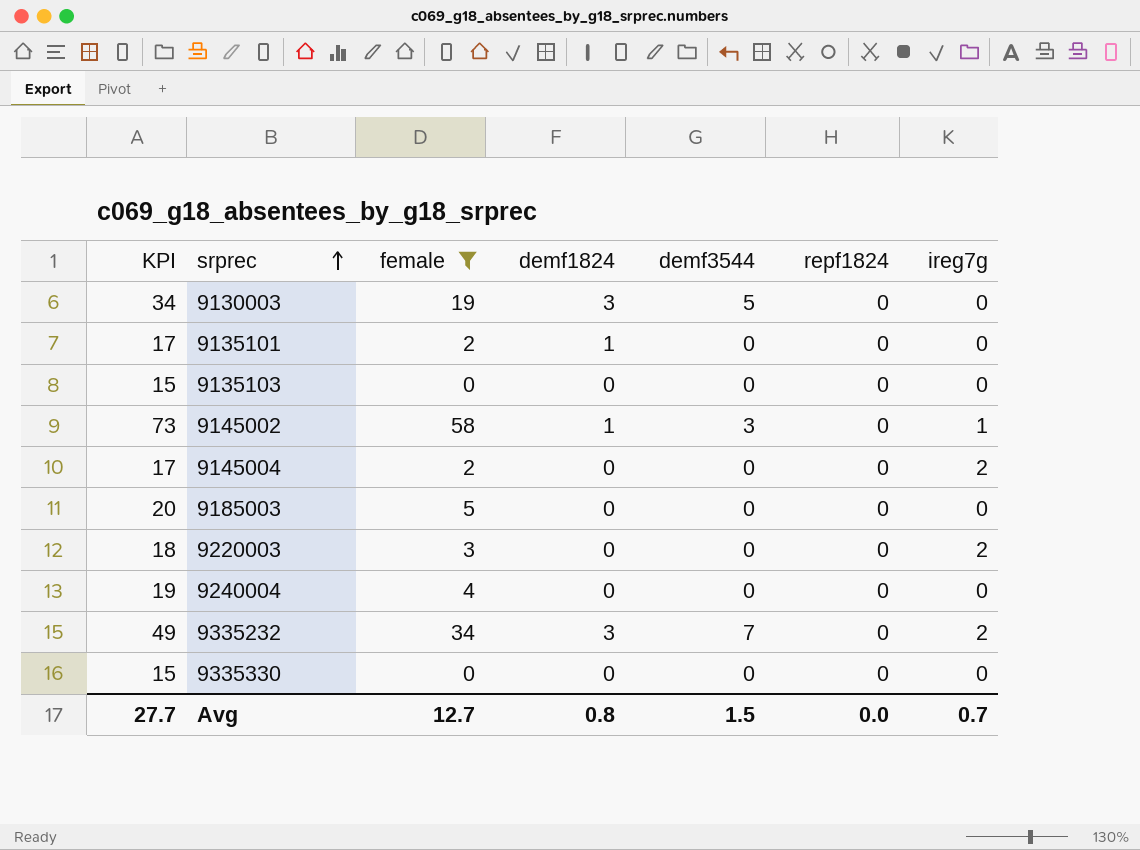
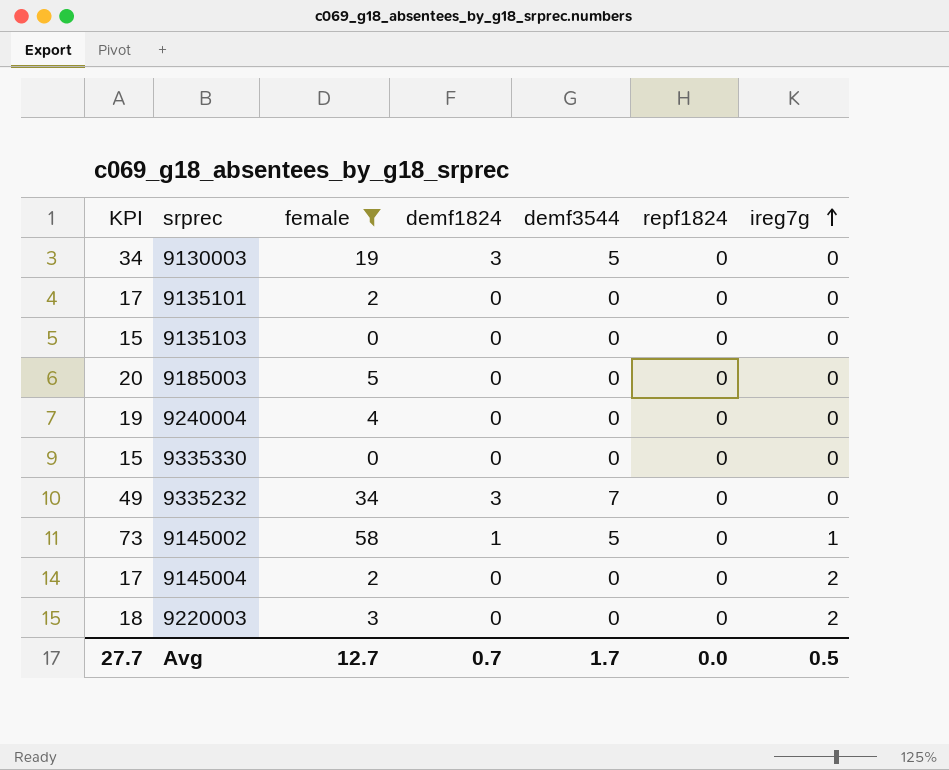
row order: srprec ascending -> ireg7g ascending
9135101 | demf1824: 1 -> 0
9335232 | ireg7g: 2 -> 0
9145002 | demf3544: 3 -> 5
Avg | demf1824: 0.8 -> 0.7
Avg | demf3544: 1.5 -> 1.7
Avg | ireg7g: 0.7 -> 0.5

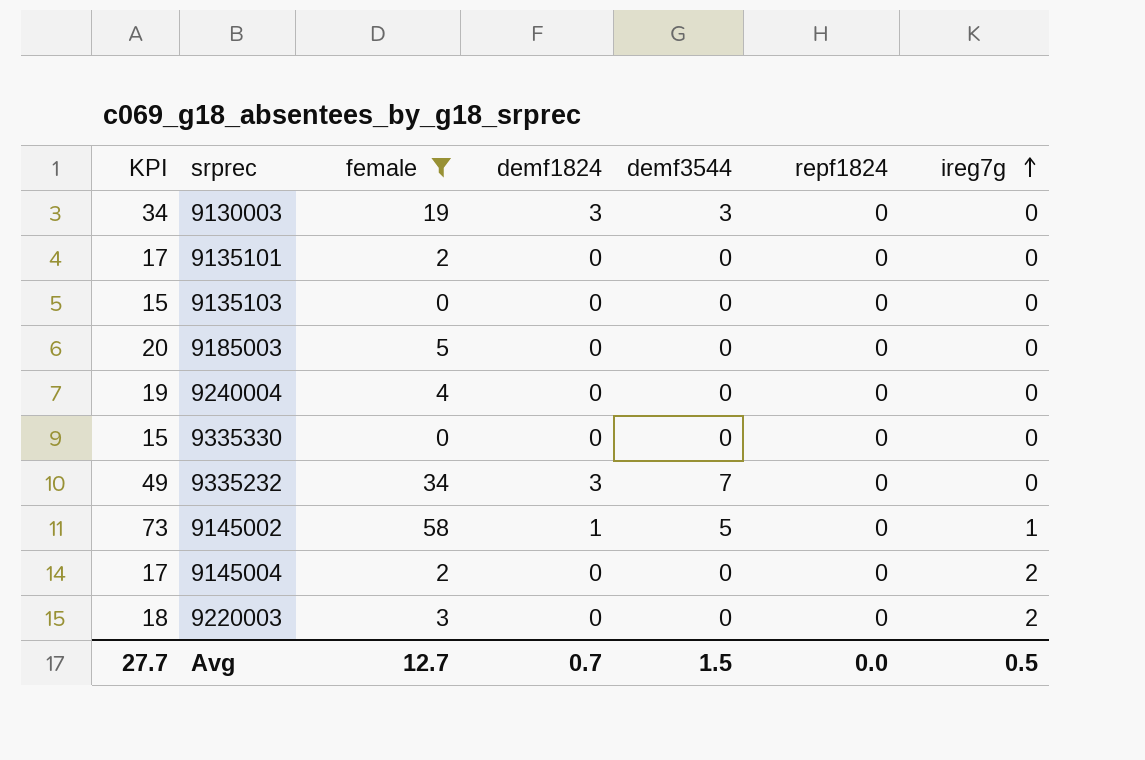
9130003 | demf3544: 5 -> 3
Avg | demf3544: 1.7 -> 1.5

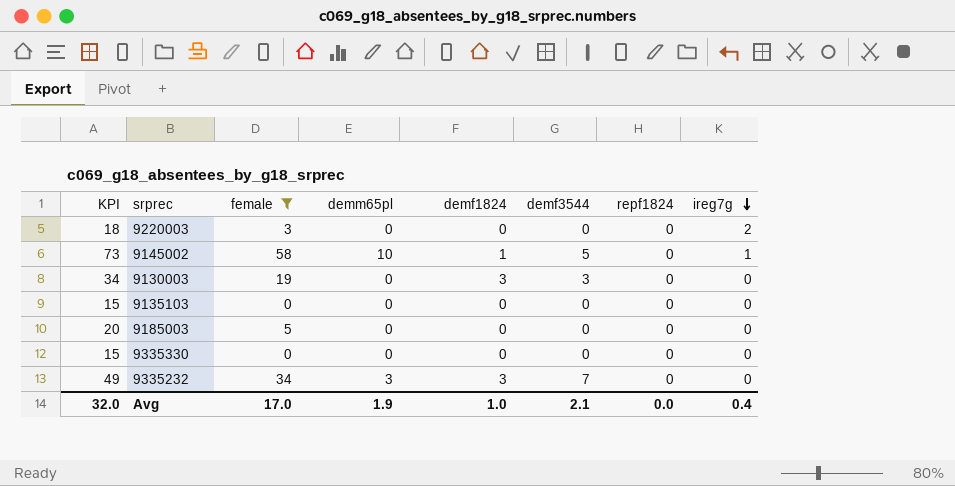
row order: ireg7g ascending -> ireg7g descending
column demm65pl | position: none -> 4
row 9135101: 17 | 2 | 0 | 0 | 0 | 0 -> none
row 9240004: 19 | 4 | 0 | 0 | 0 | 0 -> none
row 9145004: 17 | 2 | 0 | 0 | 0 | 2 -> none
Avg | KPI: 27.7 -> 32.0
Avg | female: 12.7 -> 17.0
Avg | demf1824: 0.7 -> 1.0
Avg | demf3544: 1.5 -> 2.1
Avg | ireg7g: 0.5 -> 0.4

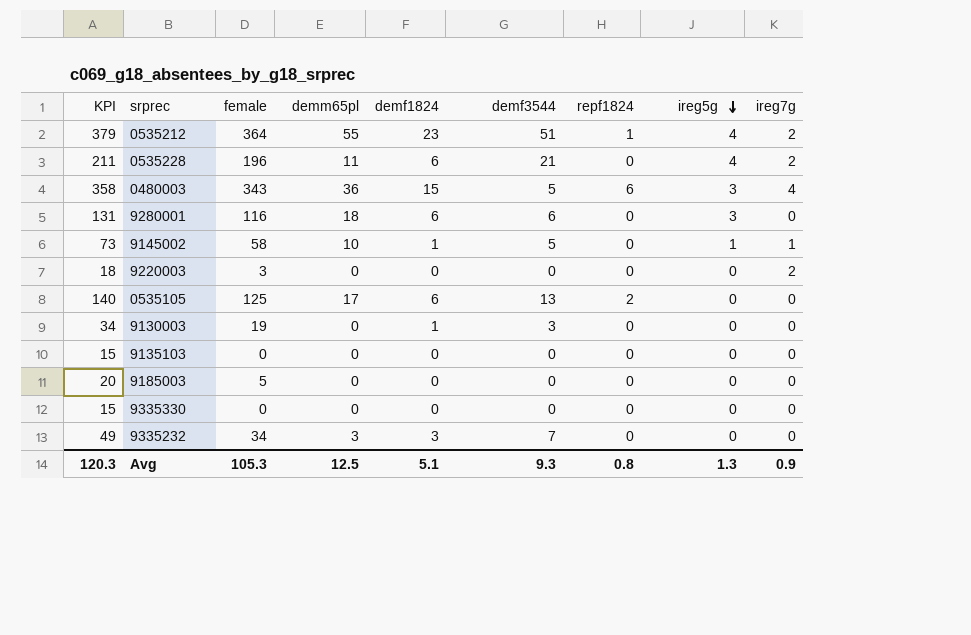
filter: female <= 58 -> none
row order: ireg7g descending -> ireg5g descending
column ireg5g | position: none -> 8
9130003 | demf1824: 3 -> 1
Avg | KPI: 32.0 -> 120.3
Avg | female: 17.0 -> 105.3
Avg | demm65pl: 1.9 -> 12.5
Avg | demf1824: 1.0 -> 5.1
Avg | demf3544: 2.1 -> 9.3
Avg | repf1824: 0.0 -> 0.8
Avg | ireg7g: 0.4 -> 0.9

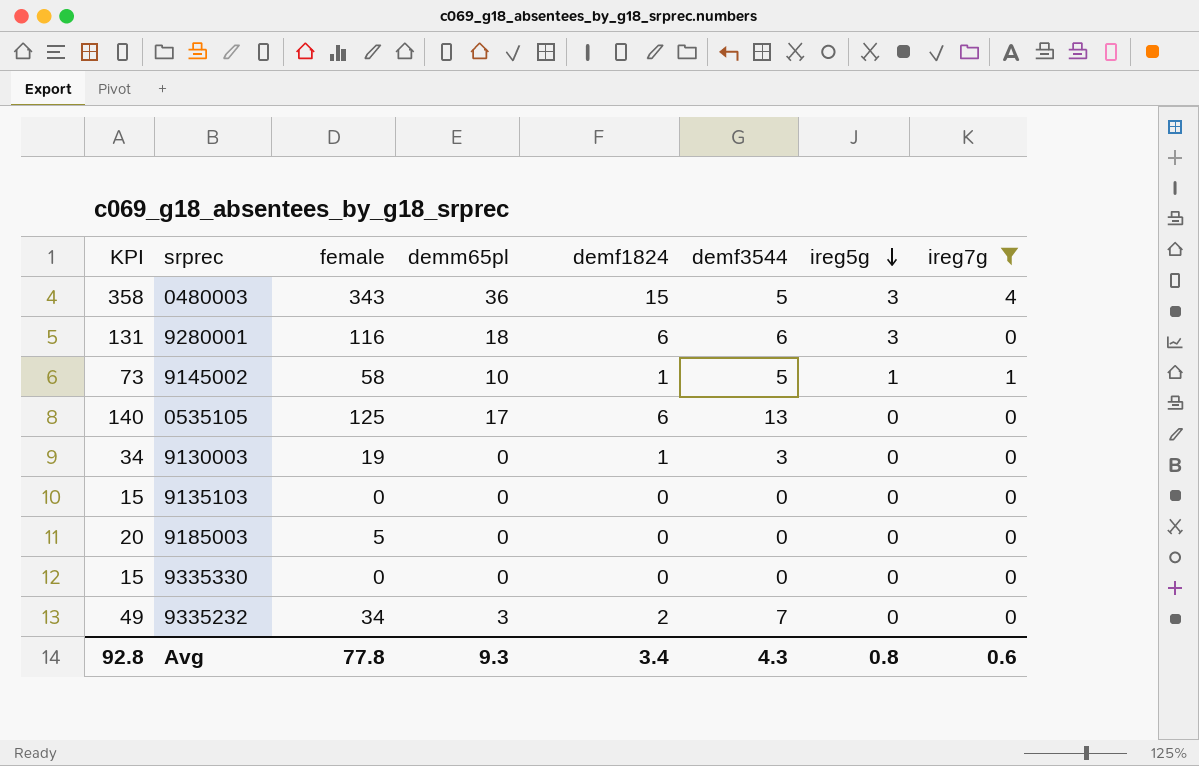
filter: none -> ireg7g != 2
column repf1824 | position: 7 -> none
9335232 | demf1824: 3 -> 2
Avg | KPI: 120.3 -> 92.8
Avg | female: 105.3 -> 77.8
Avg | demm65pl: 12.5 -> 9.3
Avg | demf1824: 5.1 -> 3.4
Avg | demf3544: 9.3 -> 4.3
Avg | ireg5g: 1.3 -> 0.8
Avg | ireg7g: 0.9 -> 0.6

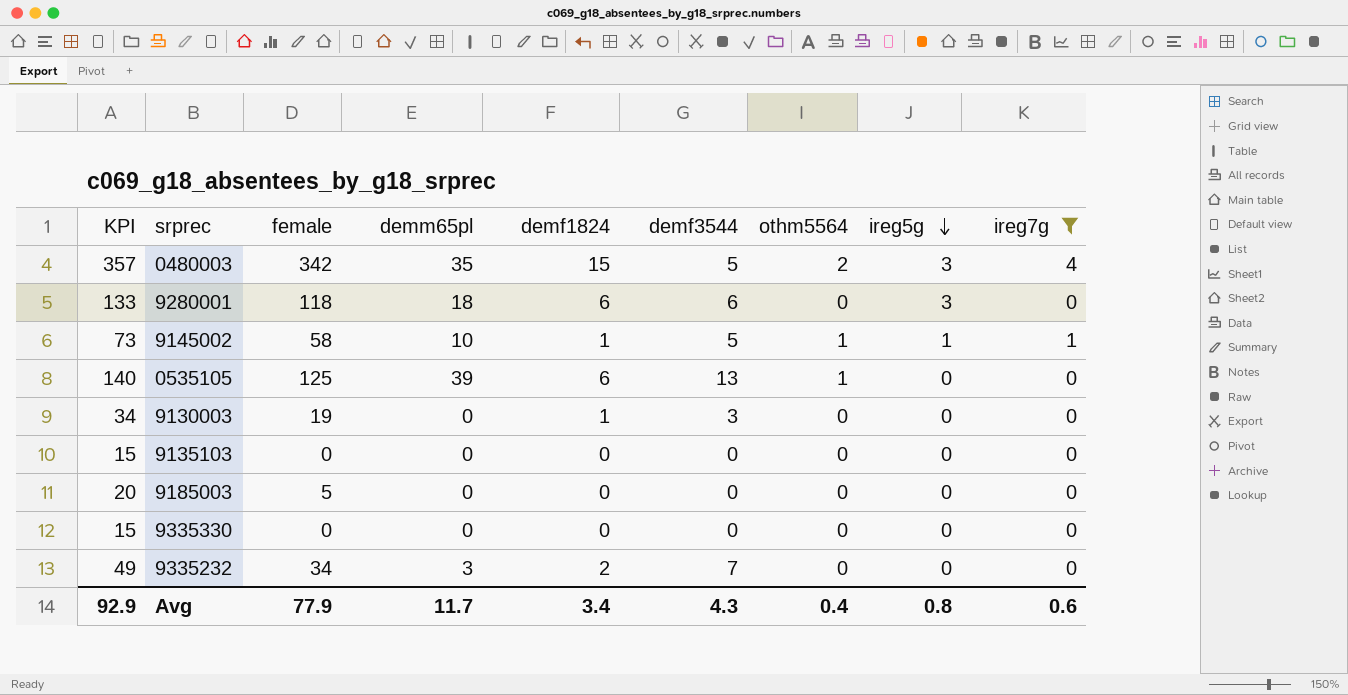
column othm5564 | position: none -> 7
0480003 | KPI: 358 -> 357
0480003 | female: 343 -> 342
0480003 | demm65pl: 36 -> 35
9280001 | KPI: 131 -> 133
9280001 | female: 116 -> 118
0535105 | demm65pl: 17 -> 39
Avg | KPI: 92.8 -> 92.9
Avg | female: 77.8 -> 77.9
Avg | demm65pl: 9.3 -> 11.7

